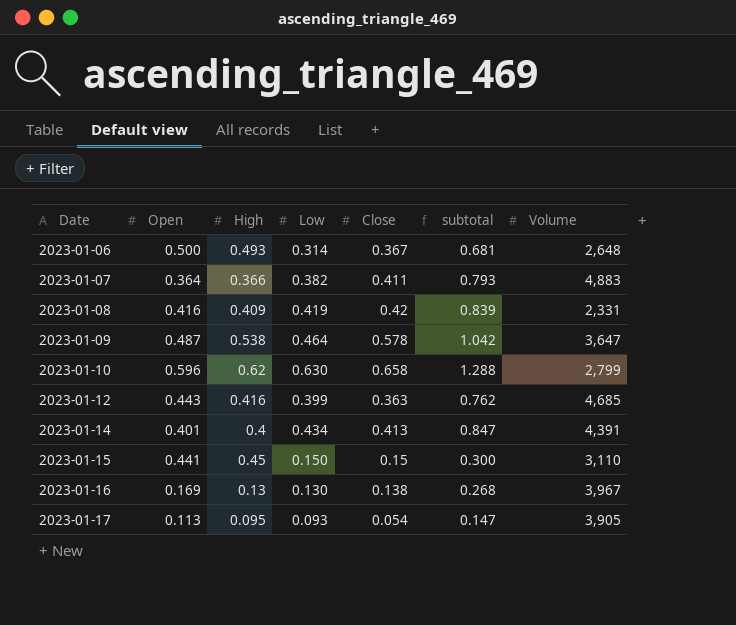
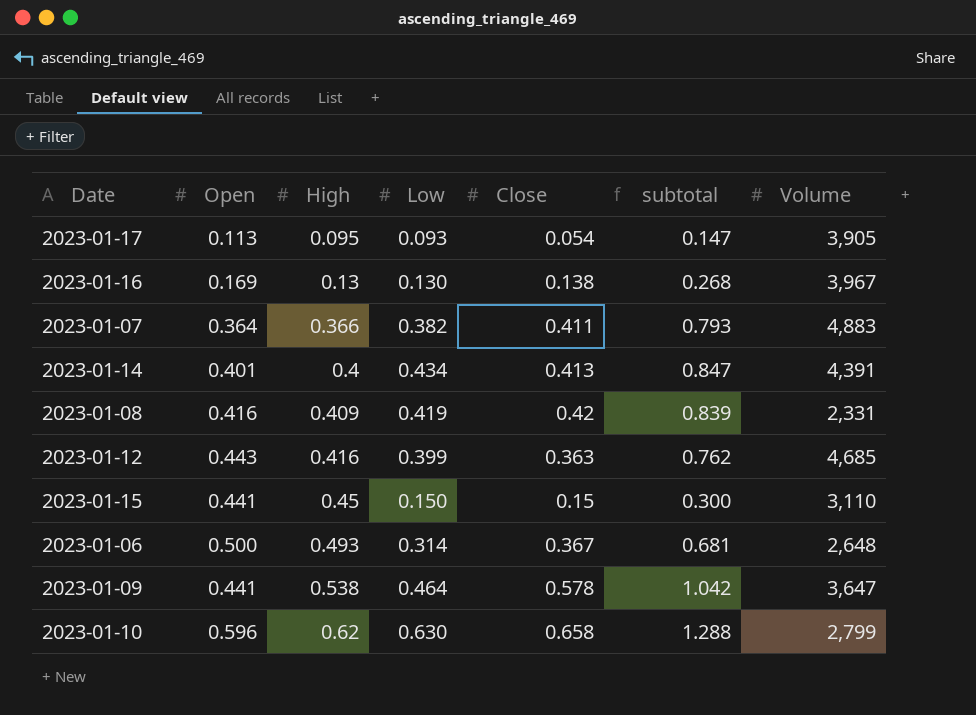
row order: Date ascending -> High ascending
2023-01-09 | Open: 0.487 -> 0.441

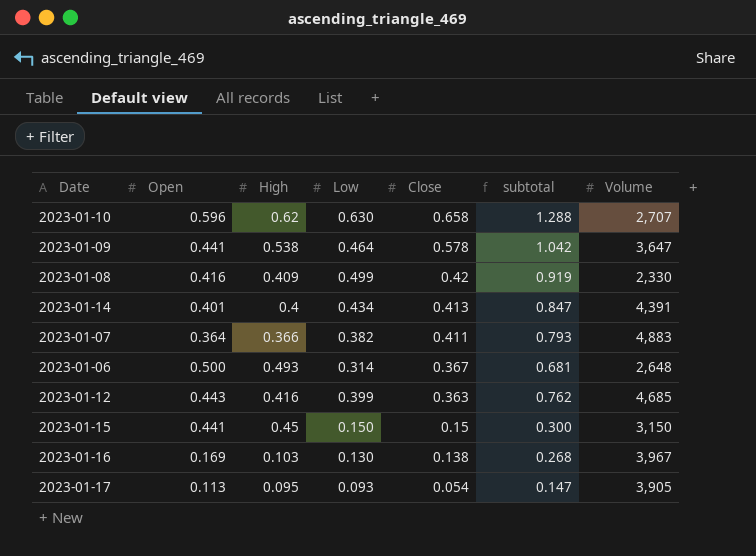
row order: High ascending -> Close descending
2023-01-10 | Volume: 2,799 -> 2,707
2023-01-08 | Low: 0.419 -> 0.499
2023-01-08 | subtotal: 0.839 -> 0.919
2023-01-08 | Volume: 2,331 -> 2,330
2023-01-15 | Volume: 3,110 -> 3,150
2023-01-16 | High: 0.13 -> 0.103

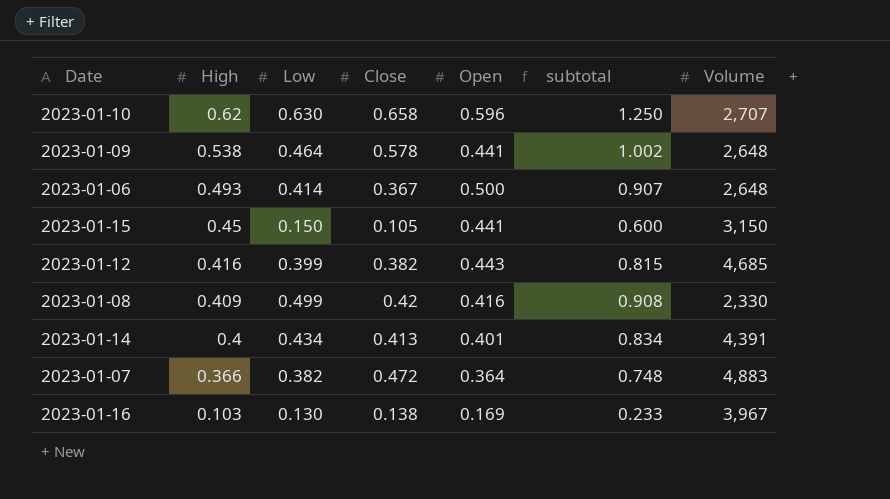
row order: Close descending -> High descending
column Open | position: 2 -> 5
column subtotal | formula: [Low] + [Close] -> [High] + [Low]
row 2023-01-17: 0.113 | 0.095 | 0.093 | 0.054 | 0.147 | 3,905 -> none
2023-01-09 | Volume: 3,647 -> 2,648
2023-01-06 | Low: 0.314 -> 0.414
2023-01-15 | Close: 0.15 -> 0.105
2023-01-12 | Close: 0.363 -> 0.382
2023-01-07 | Close: 0.411 -> 0.472

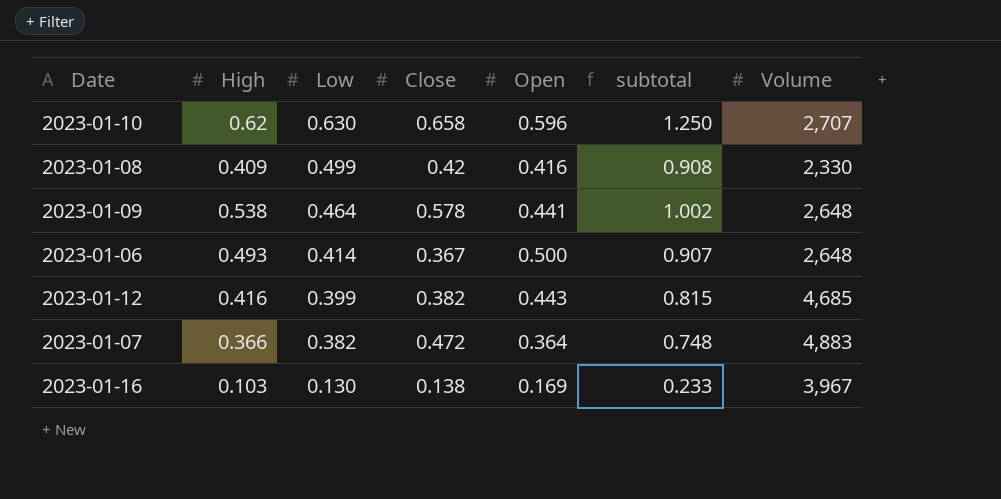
row order: High descending -> Low descending
row 2023-01-15: 0.45 | 0.150 | 0.105 | 0.441 | 0.600 | 3,150 -> none
row 2023-01-14: 0.4 | 0.434 | 0.413 | 0.401 | 0.834 | 4,391 -> none

